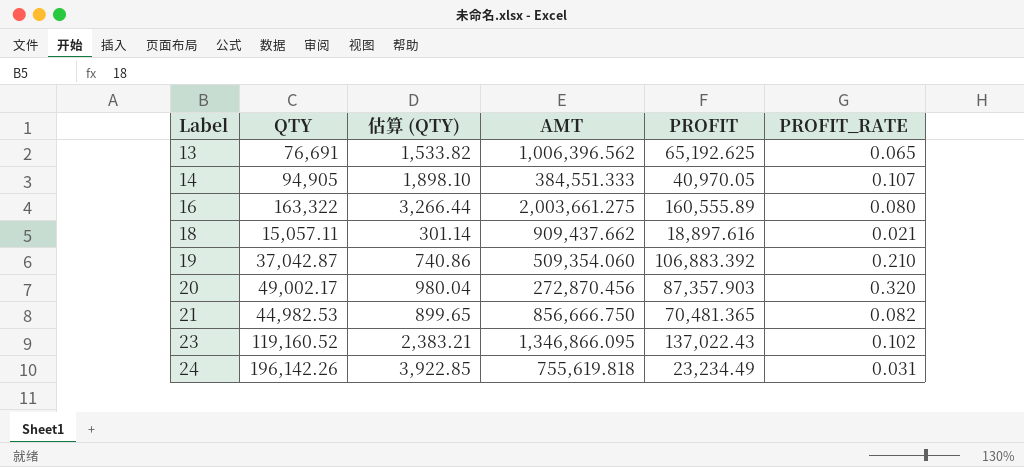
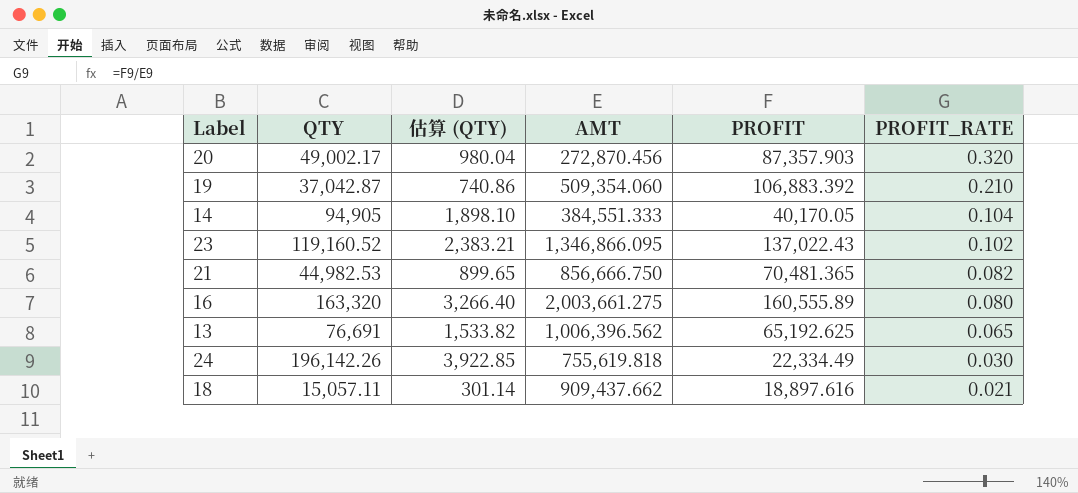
row order: Label ascending -> PROFIT_RATE descending
14 | PROFIT: 40,970.05 -> 40,170.05
14 | PROFIT_RATE: 0.107 -> 0.104
16 | QTY: 163,322 -> 163,320
16 | 估算 (QTY): 3,266.44 -> 3,266.40
24 | PROFIT: 23,234.49 -> 22,334.49
24 | PROFIT_RATE: 0.031 -> 0.030

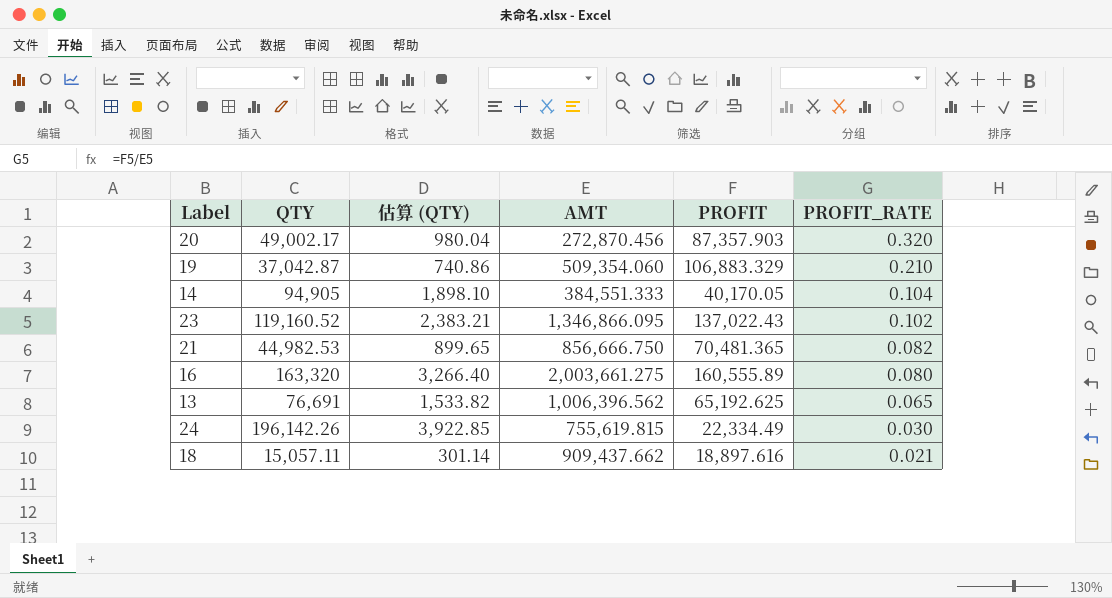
19 | PROFIT: 106,883.392 -> 106,883.329
24 | AMT: 755,619.818 -> 755,619.815

